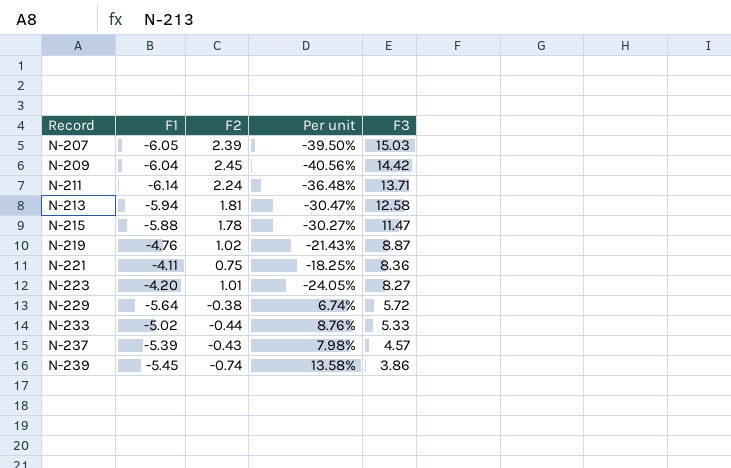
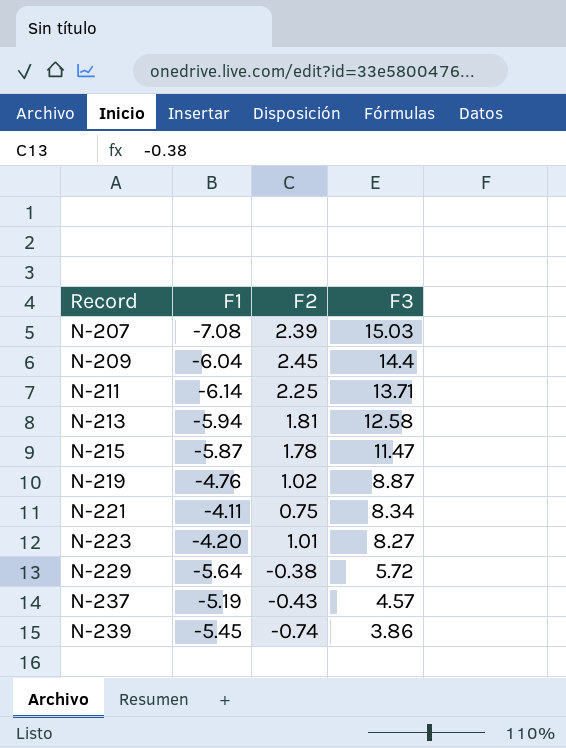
column Per unit | formula: [F2] / [F1] -> none
row N-233: -5.02 | -0.44 | 8.76% | 5.33 -> none
N-207 | F1: -6.05 -> -7.08
N-209 | F3: 14.42 -> 14.4
N-211 | F2: 2.24 -> 2.25
N-215 | F1: -5.88 -> -5.87
N-221 | F3: 8.36 -> 8.34
N-237 | F1: -5.39 -> -5.19

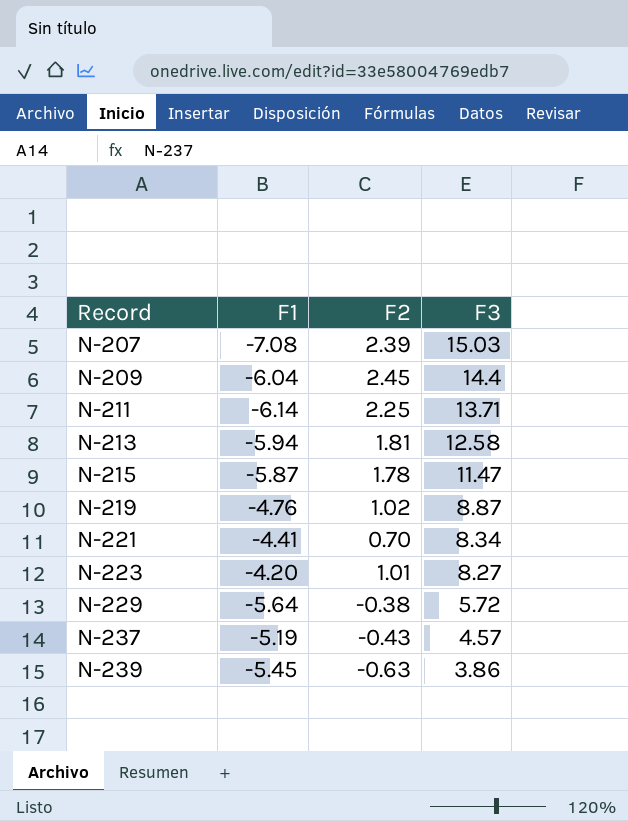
N-221 | F1: -4.11 -> -4.41
N-221 | F2: 0.75 -> 0.70
N-239 | F2: -0.74 -> -0.63

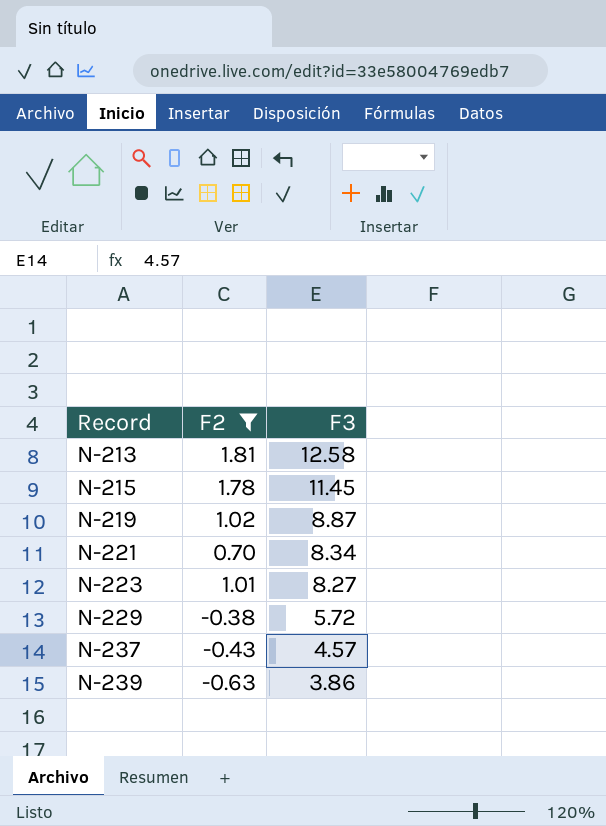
filter: none -> F2 <= 1.81
column F1 | position: 2 -> none
N-215 | F3: 11.47 -> 11.45

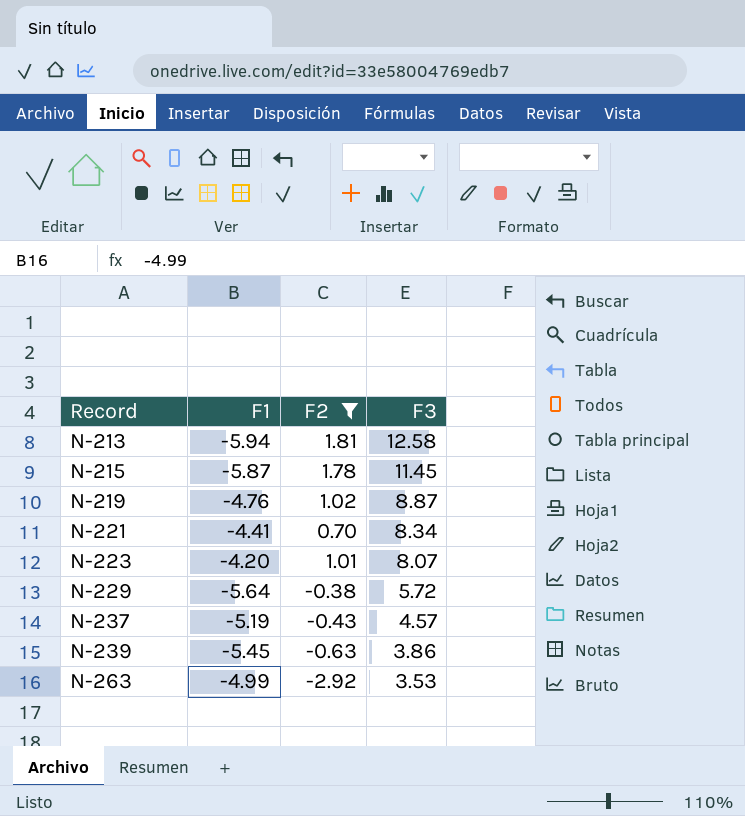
column F1 | position: none -> 2
N-223 | F3: 8.27 -> 8.07
row N-263: none -> -4.99 | -2.92 | 3.53

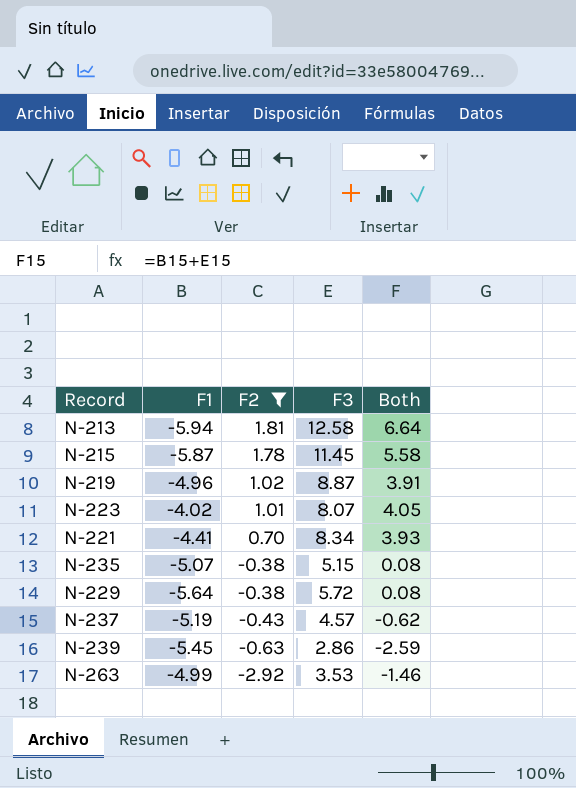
row order: Record ascending -> F2 descending
column Both | formula: none -> [F1] + [F3]
N-219 | F1: -4.76 -> -4.96
N-223 | F1: -4.20 -> -4.02
row N-235: none -> -5.07 | -0.38 | 5.15 | 0.08
N-239 | F3: 3.86 -> 2.86

